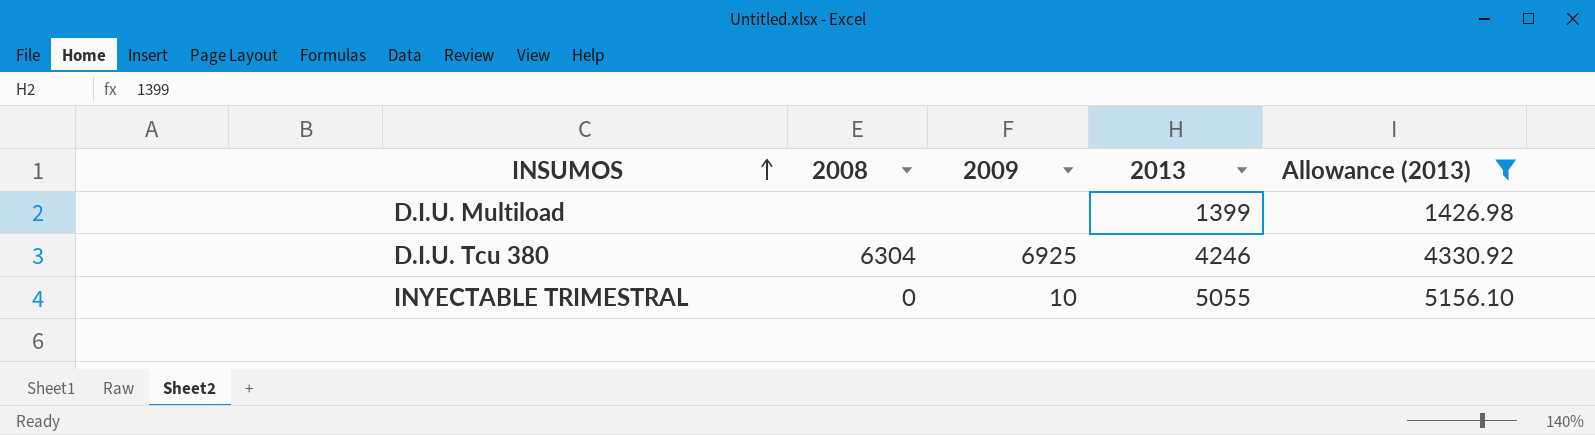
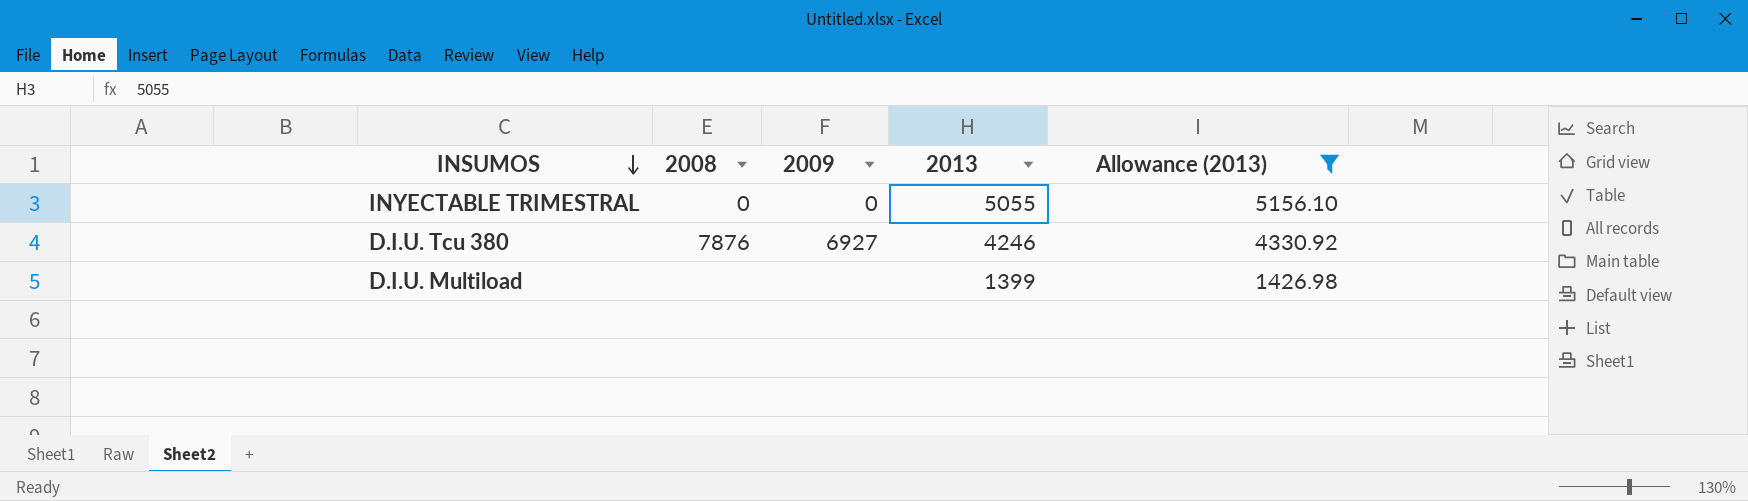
row order: INSUMOS ascending -> INSUMOS descending
INYECTABLE TRIMESTRAL | 2009: 10 -> 0
D.I.U. Tcu 380 | 2008: 6304 -> 7876
D.I.U. Tcu 380 | 2009: 6925 -> 6927

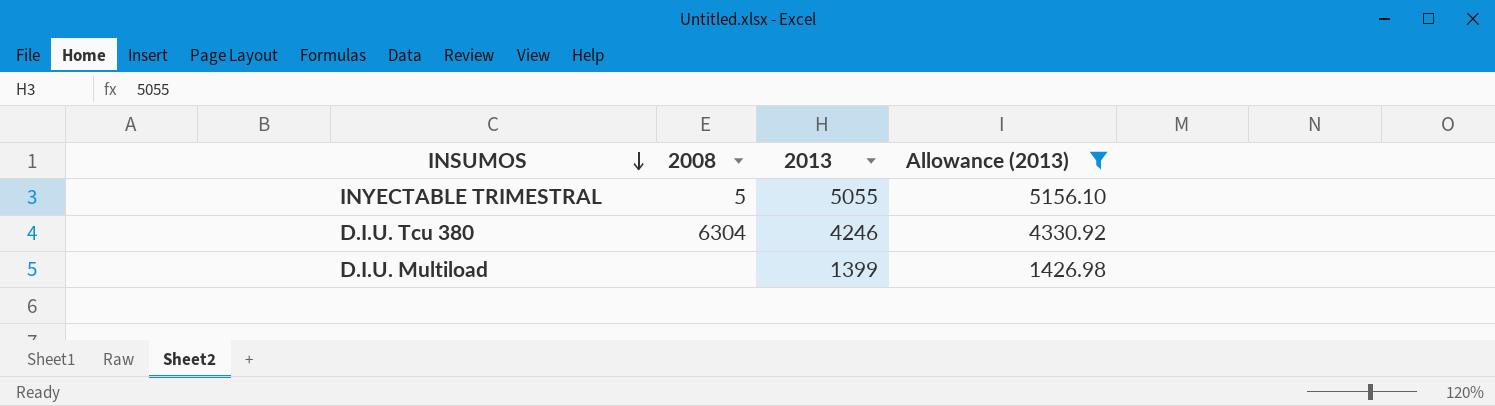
column 2009 | position: 3 -> none
INYECTABLE TRIMESTRAL | 2008: 0 -> 5
D.I.U. Tcu 380 | 2008: 7876 -> 6304

